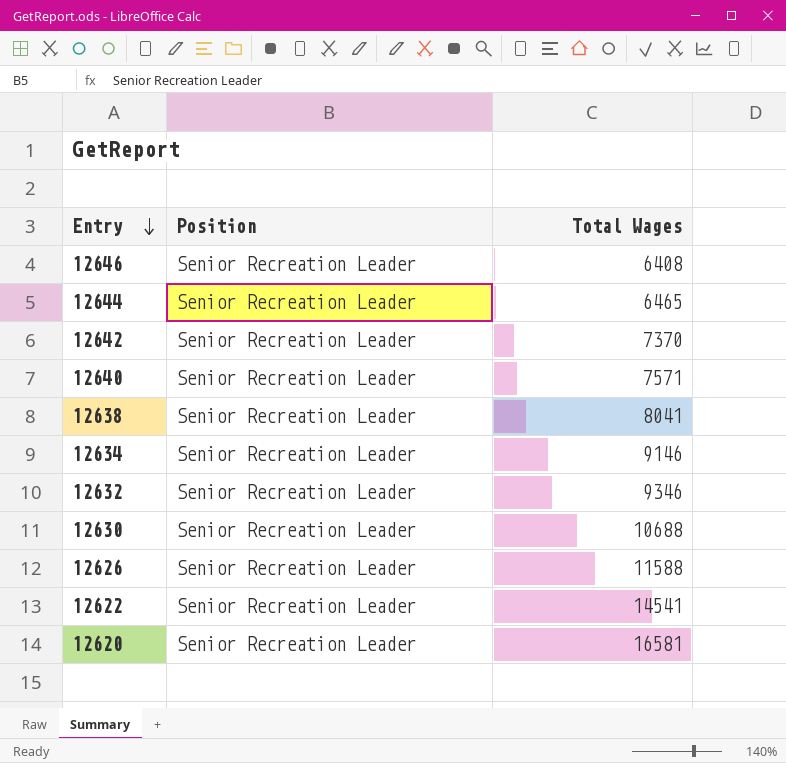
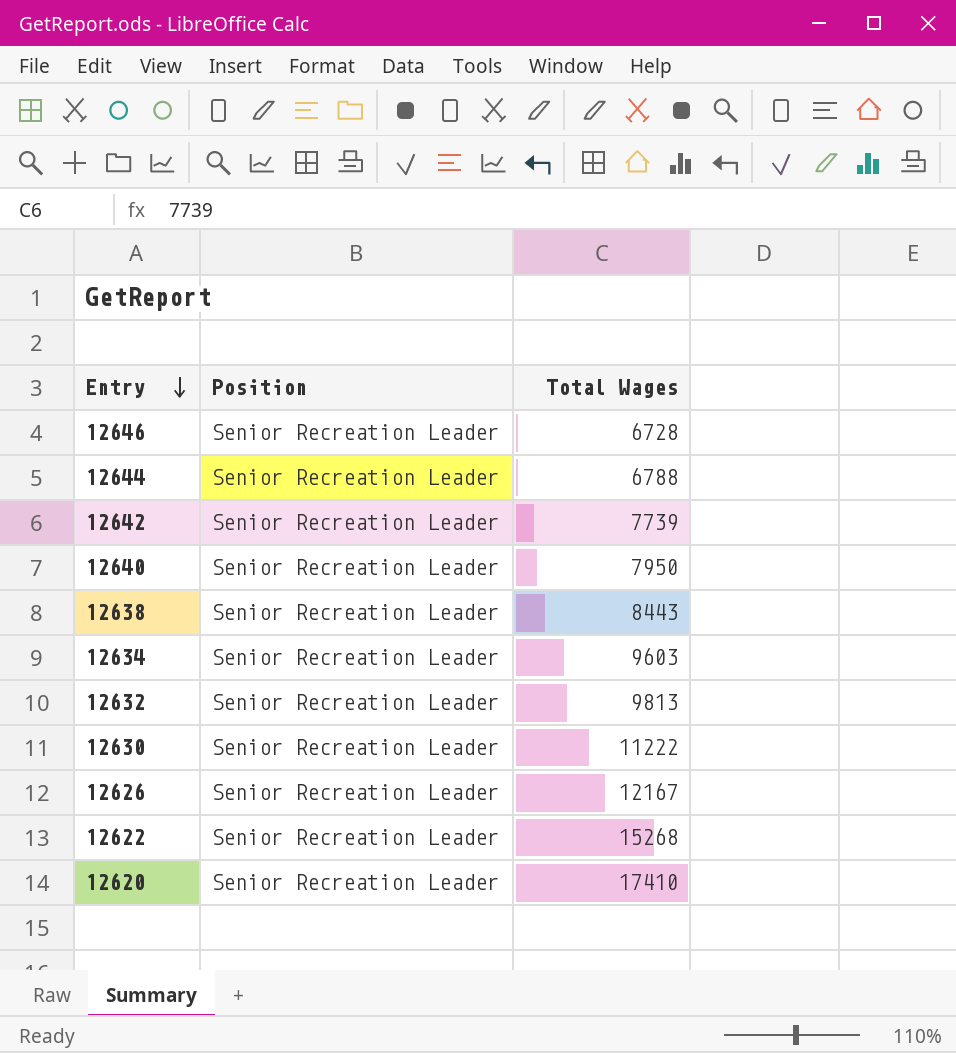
12646 | Total Wages: 6408 -> 6728
12644 | Total Wages: 6465 -> 6788
12642 | Total Wages: 7370 -> 7739
12640 | Total Wages: 7571 -> 7950
12638 | Total Wages: 8041 -> 8443
12634 | Total Wages: 9146 -> 9603
12632 | Total Wages: 9346 -> 9813
12630 | Total Wages: 10688 -> 11222
12626 | Total Wages: 11588 -> 12167
12622 | Total Wages: 14541 -> 15268
12620 | Total Wages: 16581 -> 17410

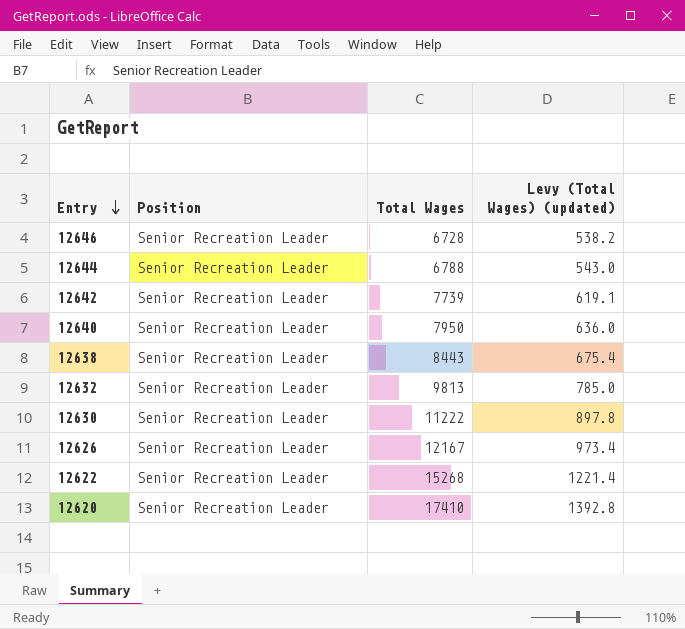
column Levy (Total Wages) (updated) | formula: none -> [Total Wages] * 0.08
row 12634: Senior Recreation Leader | 9603 -> none

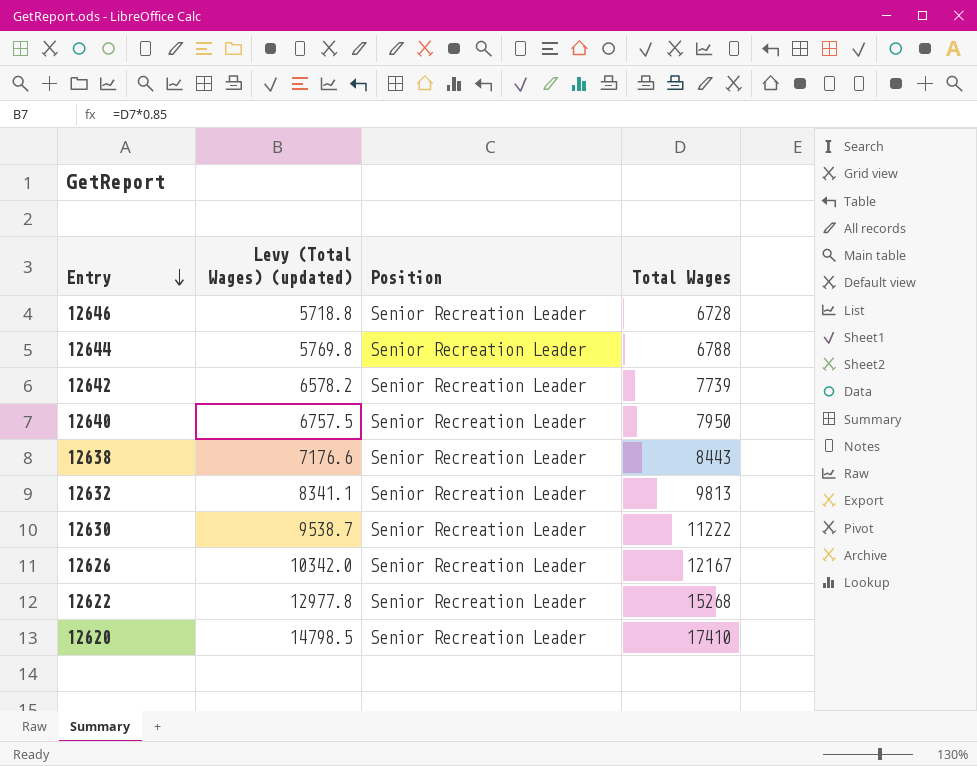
column Levy (Total Wages) (updated) | formula: [Total Wages] * 0.08 -> [Total Wages] * 0.85
column Levy (Total Wages) (updated) | position: 4 -> 2

